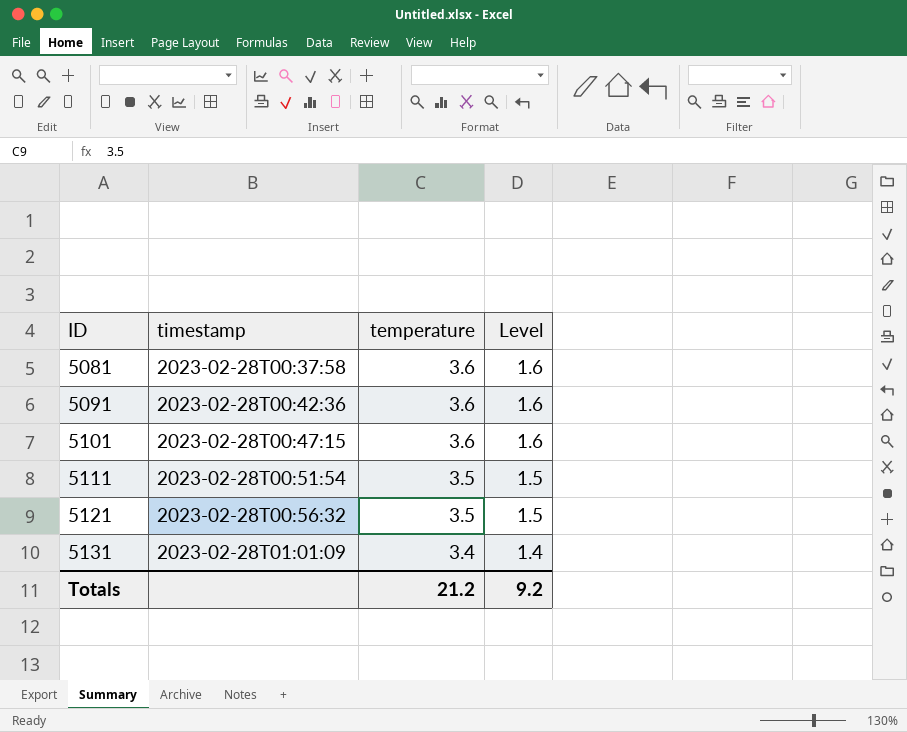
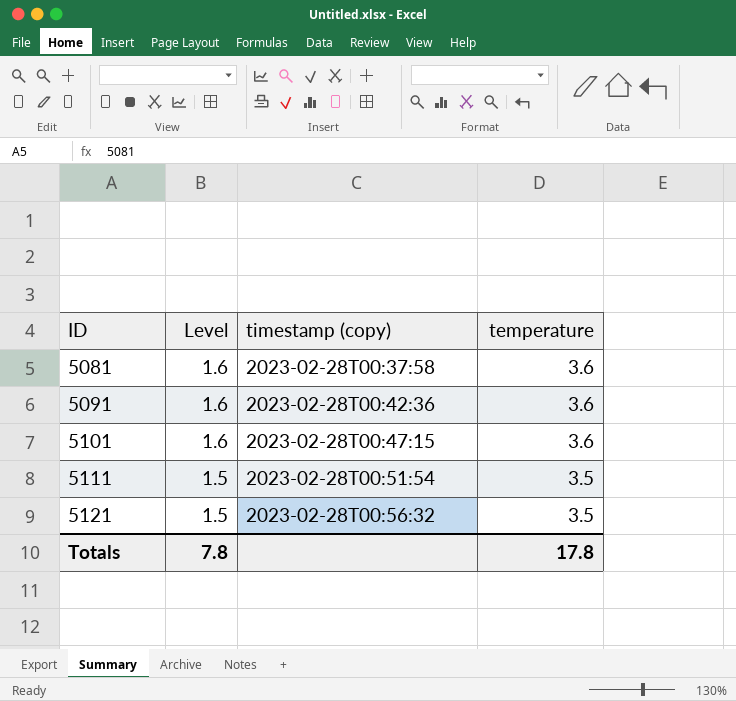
column Level | position: 4 -> 2
column name: timestamp -> timestamp (copy)
row 5131: 2023-02-28T01:01:09 | 3.4 | 1.4 -> none
Totals | Level: 9.2 -> 7.8
Totals | temperature: 21.2 -> 17.8

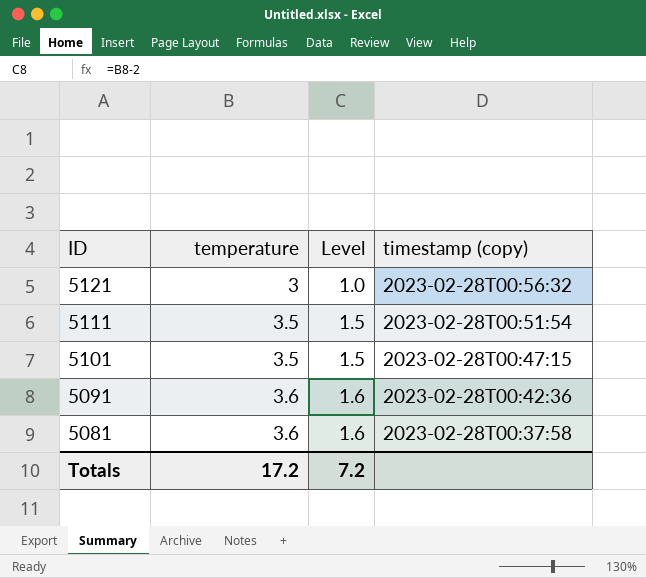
row order: ID ascending -> ID descending
column temperature | position: 4 -> 2
5121 | temperature: 3.5 -> 3
5121 | Level: 1.5 -> 1.0
5101 | temperature: 3.6 -> 3.5
5101 | Level: 1.6 -> 1.5
Totals | temperature: 17.8 -> 17.2
Totals | Level: 7.8 -> 7.2

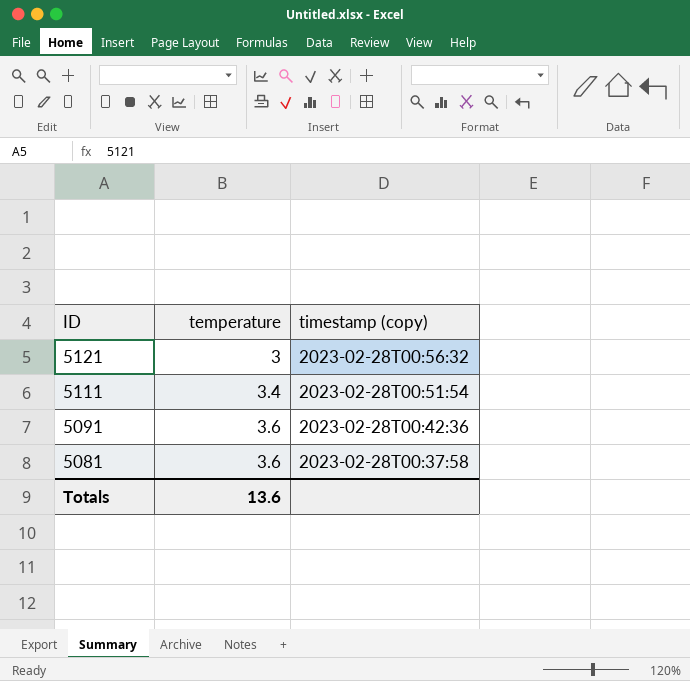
column Level | formula: [temperature] - 2 -> none
row 5101: 3.5 | 1.5 | 2023-02-28T00:47:15 -> none
5111 | temperature: 3.5 -> 3.4
Totals | temperature: 17.2 -> 13.6

